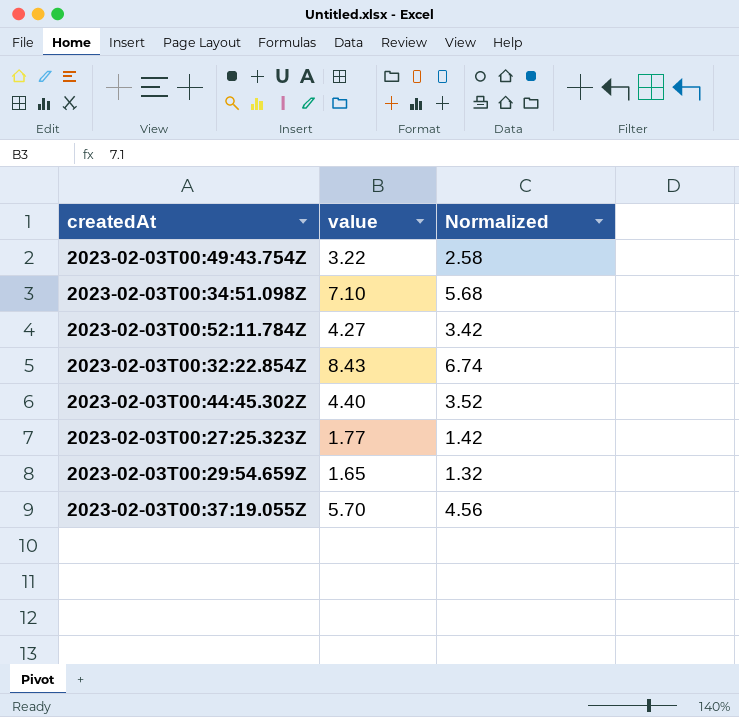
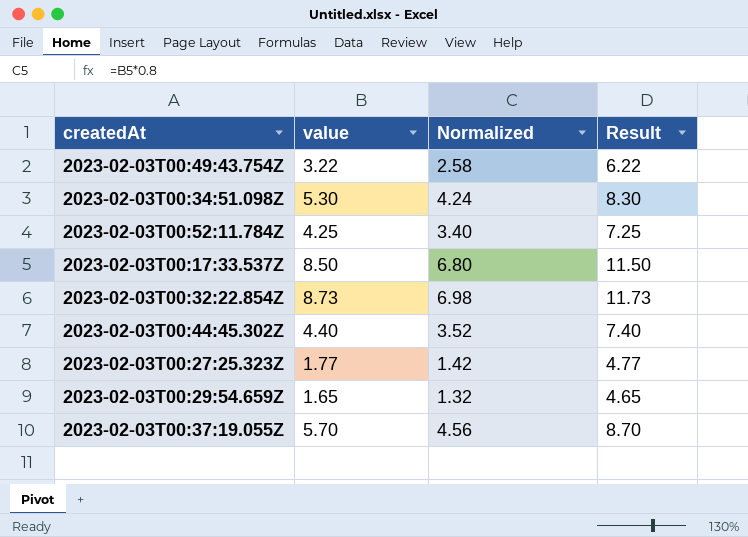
column Result | formula: none -> [value] + 3
2023-02-03T00:34:51.098Z | value: 7.10 -> 5.30
2023-02-03T00:34:51.098Z | Normalized: 5.68 -> 4.24
2023-02-03T00:52:11.784Z | value: 4.27 -> 4.25
2023-02-03T00:52:11.784Z | Normalized: 3.42 -> 3.40
row 2023-02-03T00:17:33.537Z: none -> 8.50 | 6.80 | 11.50
2023-02-03T00:32:22.854Z | value: 8.43 -> 8.73
2023-02-03T00:32:22.854Z | Normalized: 6.74 -> 6.98

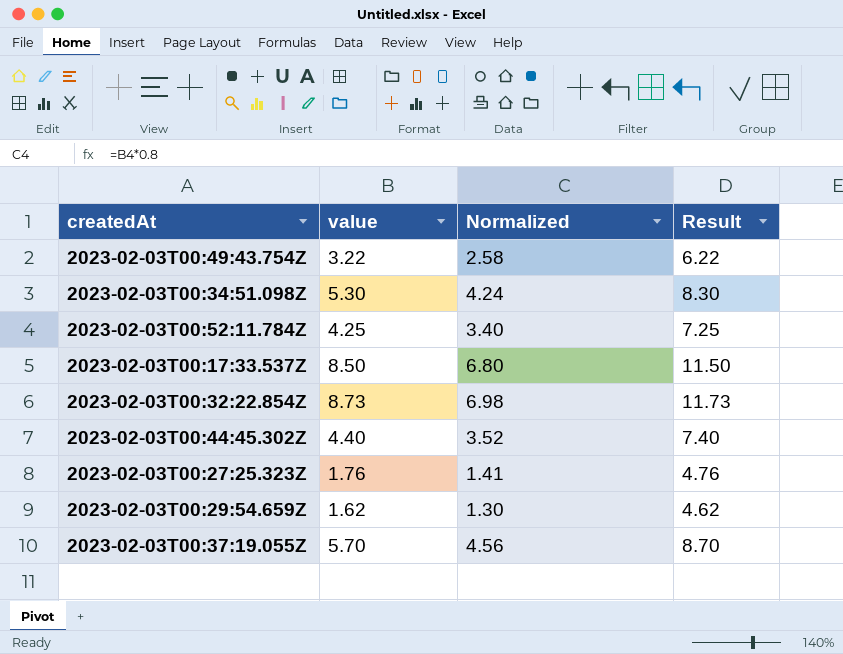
2023-02-03T00:27:25.323Z | value: 1.77 -> 1.76
2023-02-03T00:27:25.323Z | Normalized: 1.42 -> 1.41
2023-02-03T00:27:25.323Z | Result: 4.77 -> 4.76
2023-02-03T00:29:54.659Z | value: 1.65 -> 1.62
2023-02-03T00:29:54.659Z | Normalized: 1.32 -> 1.30
2023-02-03T00:29:54.659Z | Result: 4.65 -> 4.62

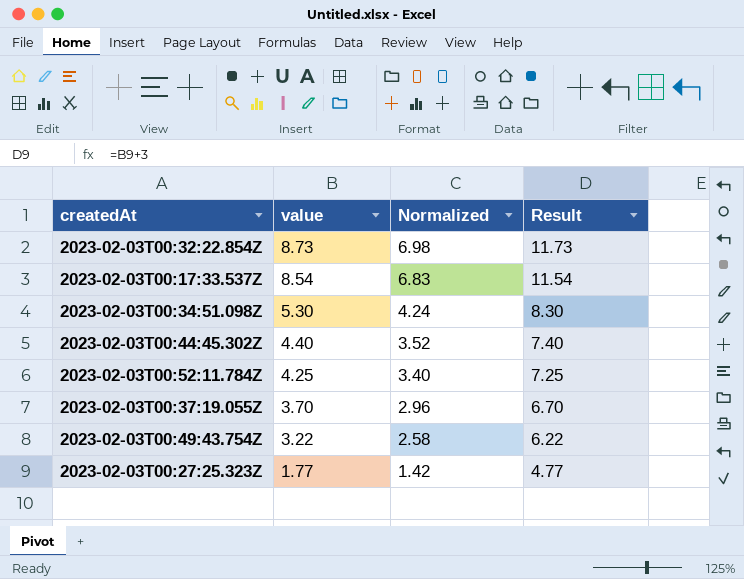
row order: none -> value descending
row 2023-02-03T00:29:54.659Z: 1.62 | 1.30 | 4.62 -> none
2023-02-03T00:17:33.537Z | value: 8.50 -> 8.54
2023-02-03T00:17:33.537Z | Normalized: 6.80 -> 6.83
2023-02-03T00:17:33.537Z | Result: 11.50 -> 11.54
2023-02-03T00:37:19.055Z | value: 5.70 -> 3.70
2023-02-03T00:37:19.055Z | Normalized: 4.56 -> 2.96
2023-02-03T00:37:19.055Z | Result: 8.70 -> 6.70
2023-02-03T00:27:25.323Z | value: 1.76 -> 1.77
2023-02-03T00:27:25.323Z | Normalized: 1.41 -> 1.42
2023-02-03T00:27:25.323Z | Result: 4.76 -> 4.77

